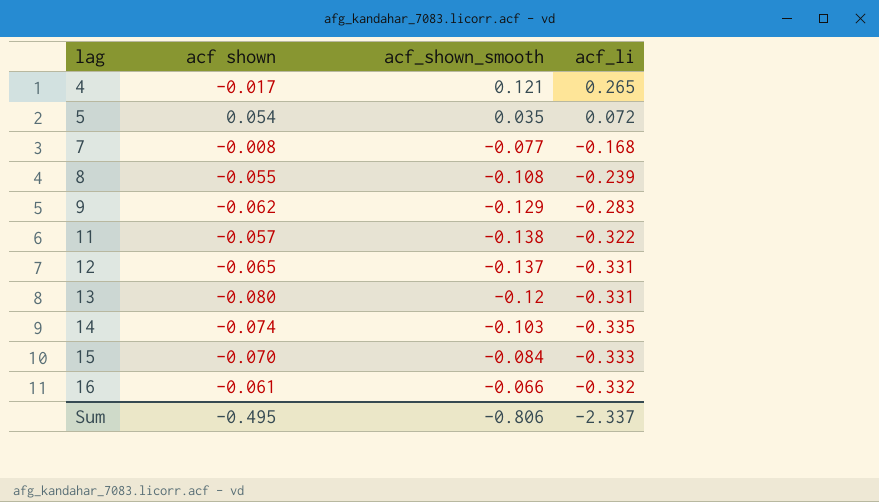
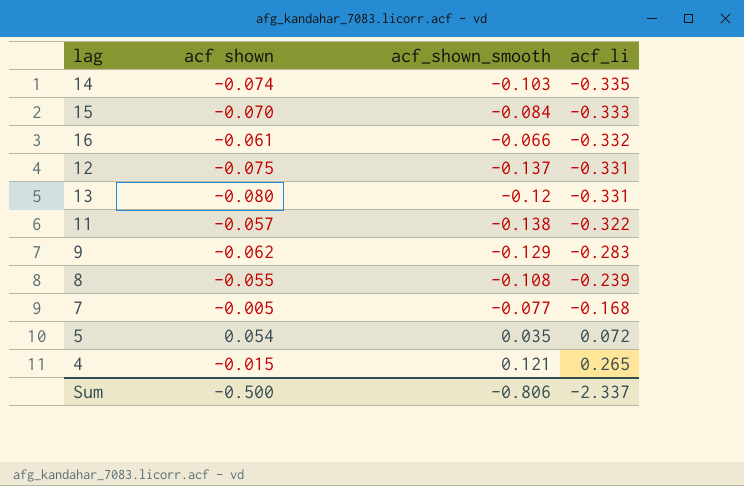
row order: lag ascending -> acf_li ascending
12 | acf shown: -0.065 -> -0.075
7 | acf shown: -0.008 -> -0.005
4 | acf shown: -0.017 -> -0.015
Sum | acf shown: -0.495 -> -0.500

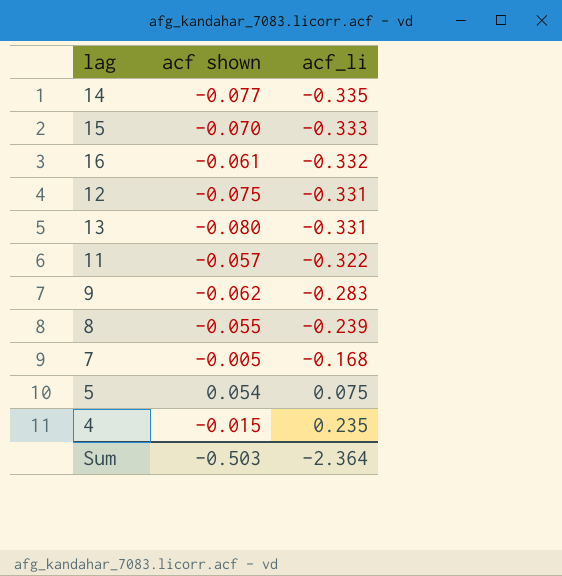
column acf_shown_smooth | position: 3 -> none
14 | acf shown: -0.074 -> -0.077
5 | acf_li: 0.072 -> 0.075
4 | acf_li: 0.265 -> 0.235
Sum | acf shown: -0.500 -> -0.503
Sum | acf_li: -2.337 -> -2.364

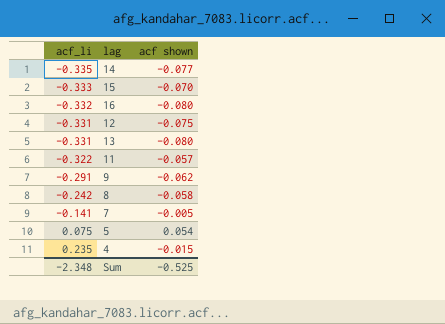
column acf_li | position: 3 -> 1
16 | acf shown: -0.061 -> -0.080
9 | acf_li: -0.283 -> -0.291
8 | acf_li: -0.239 -> -0.242
8 | acf shown: -0.055 -> -0.058
7 | acf_li: -0.168 -> -0.141
Sum | acf_li: -2.364 -> -2.348
Sum | acf shown: -0.503 -> -0.525

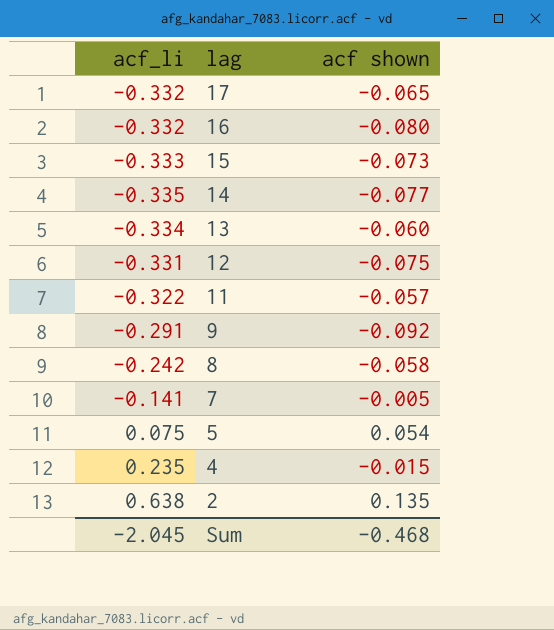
row order: acf_li ascending -> lag descending
row 17: none -> -0.332 | -0.065
15 | acf shown: -0.070 -> -0.073
13 | acf_li: -0.331 -> -0.334
13 | acf shown: -0.080 -> -0.060
9 | acf shown: -0.062 -> -0.092
row 2: none -> 0.638 | 0.135
Sum | acf_li: -2.348 -> -2.045
Sum | acf shown: -0.525 -> -0.468

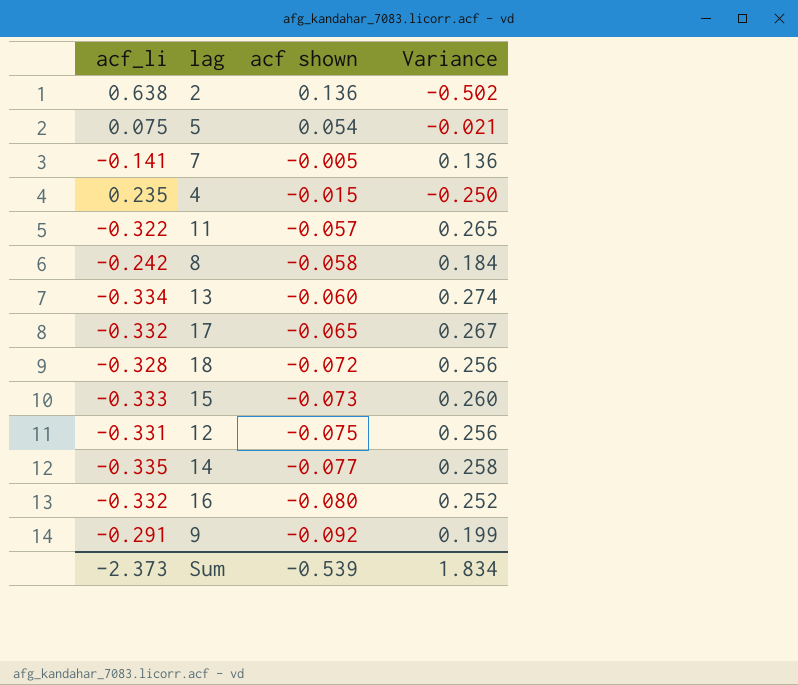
row order: lag descending -> acf shown descending
column Variance | formula: none -> [acf shown] - [acf_li]
2 | acf shown: 0.135 -> 0.136
row 18: none -> -0.328 | -0.072 | 0.256
Sum | acf_li: -2.045 -> -2.373
Sum | acf shown: -0.468 -> -0.539

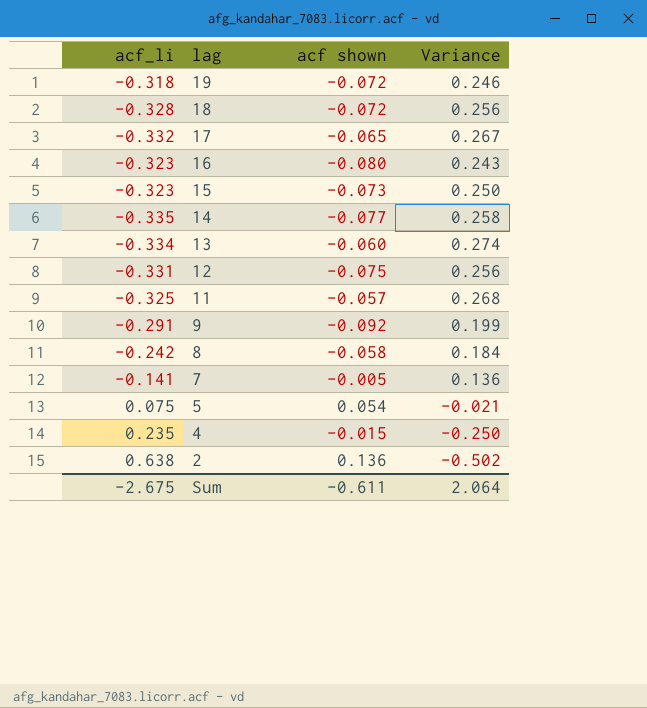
row order: acf shown descending -> lag descending
row 19: none -> -0.318 | -0.072 | 0.246
16 | acf_li: -0.332 -> -0.323
16 | Variance: 0.252 -> 0.243
15 | acf_li: -0.333 -> -0.323
15 | Variance: 0.260 -> 0.250
11 | acf_li: -0.322 -> -0.325
11 | Variance: 0.265 -> 0.268
Sum | acf_li: -2.373 -> -2.675
Sum | acf shown: -0.539 -> -0.611
Sum | Variance: 1.834 -> 2.064

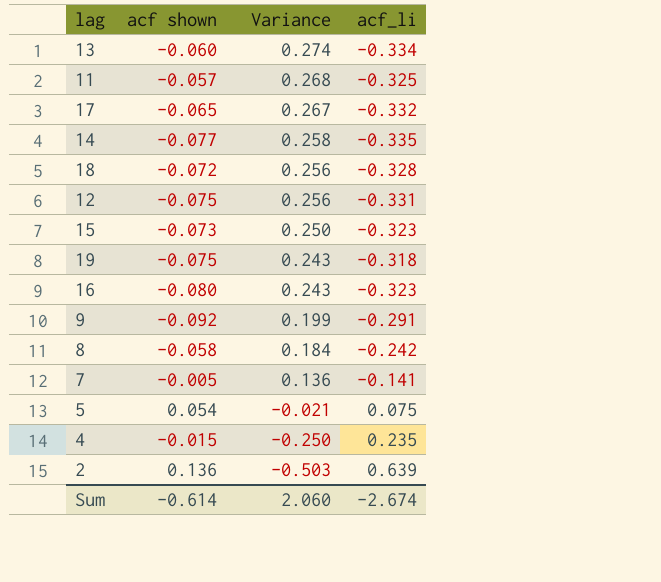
row order: lag descending -> Variance descending
column acf_li | position: 1 -> 4
19 | acf shown: -0.072 -> -0.075
19 | Variance: 0.246 -> 0.243
2 | Variance: -0.502 -> -0.503
2 | acf_li: 0.638 -> 0.639
Sum | acf shown: -0.611 -> -0.614
Sum | Variance: 2.064 -> 2.060
Sum | acf_li: -2.675 -> -2.674

